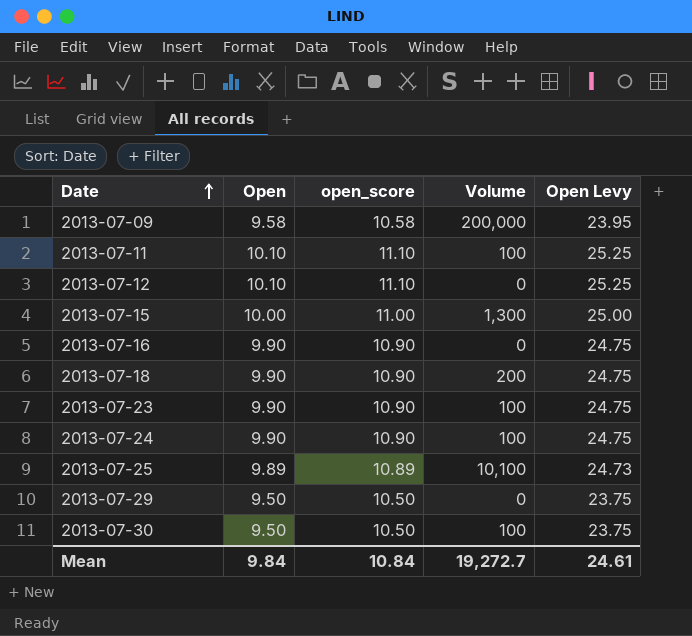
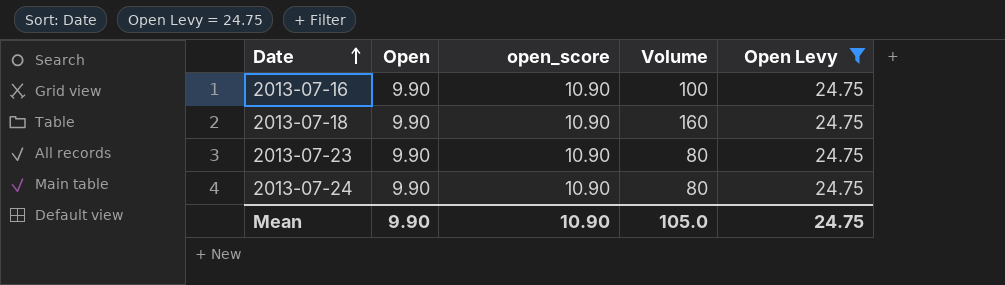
filter: none -> Open Levy = 24.75
2013-07-16 | Volume: 0 -> 100
2013-07-18 | Volume: 200 -> 160
2013-07-23 | Volume: 100 -> 80
2013-07-24 | Volume: 100 -> 80
Mean | Open: 9.84 -> 9.90
Mean | open_score: 10.84 -> 10.90
Mean | Volume: 19,272.7 -> 105.0
Mean | Open Levy: 24.61 -> 24.75

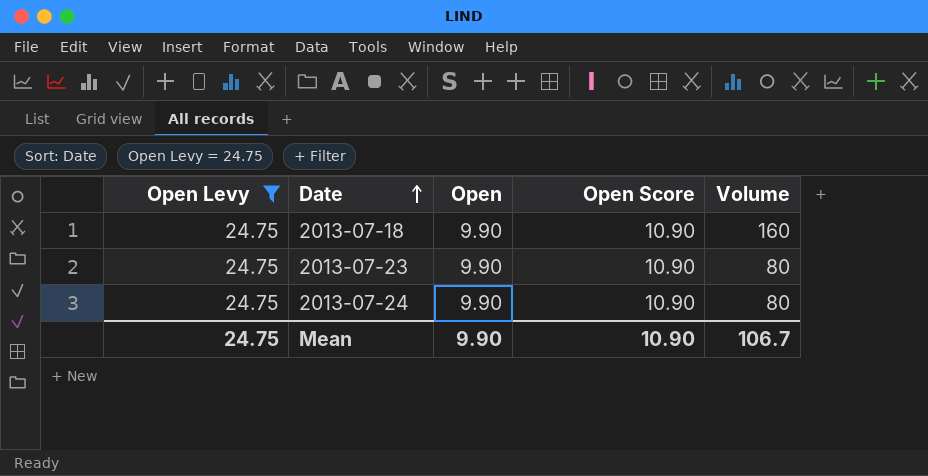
column Open Levy | position: 5 -> 1
column name: open_score -> Open Score
row 2013-07-16: 9.90 | 10.90 | 100 | 24.75 -> none
Mean | Volume: 105.0 -> 106.7

